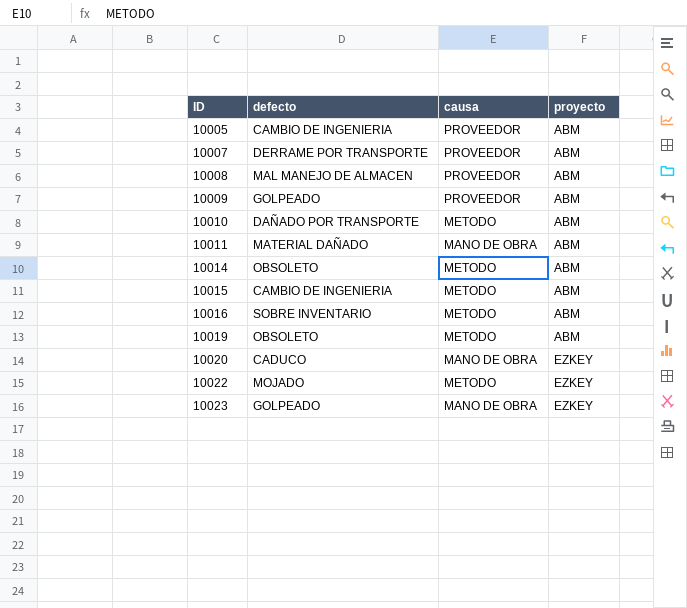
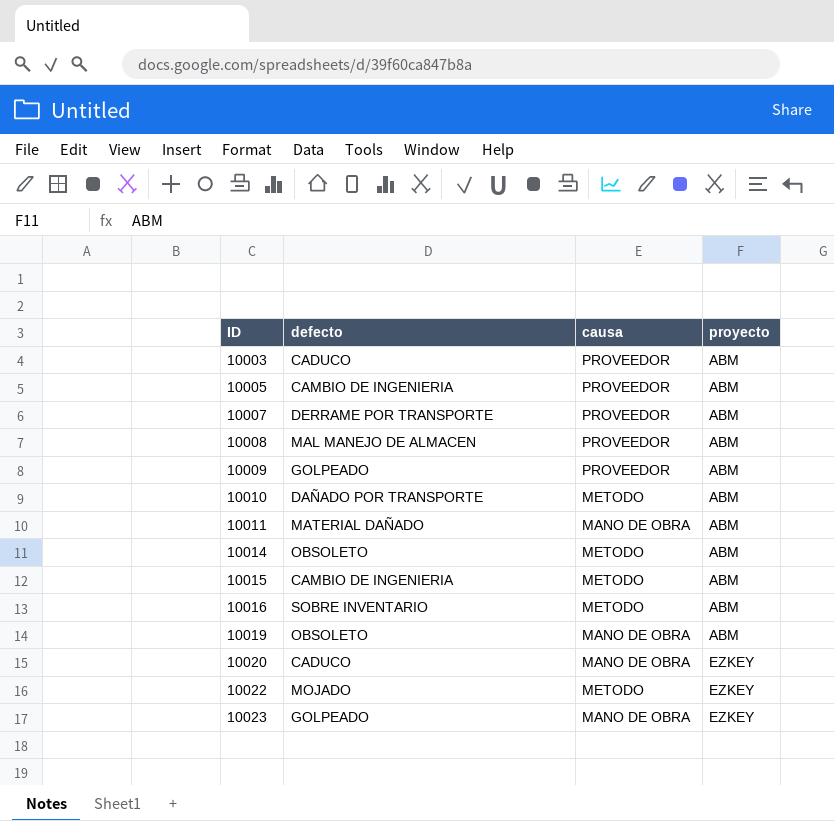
row 10003: none -> CADUCO | PROVEEDOR | ABM
10019 | causa: METODO -> MANO DE OBRA

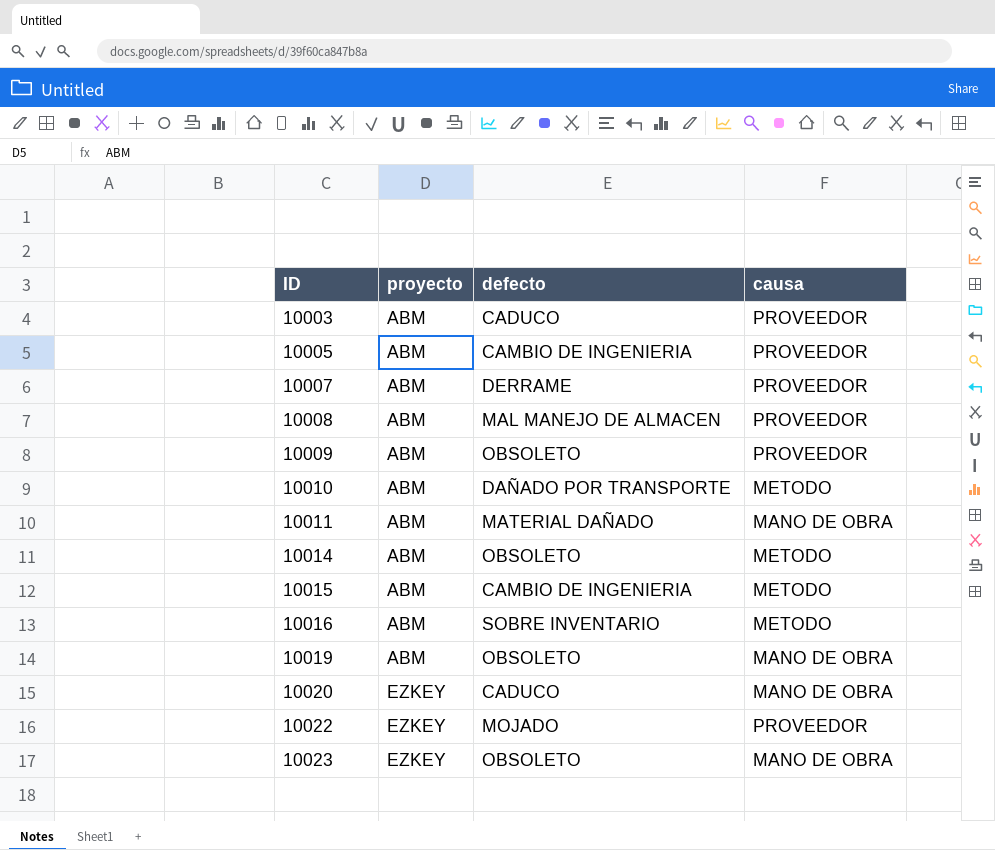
column proyecto | position: 4 -> 2
10007 | defecto: DERRAME POR TRANSPORTE -> DERRAME
10009 | defecto: GOLPEADO -> OBSOLETO
10022 | causa: METODO -> PROVEEDOR
10023 | defecto: GOLPEADO -> OBSOLETO

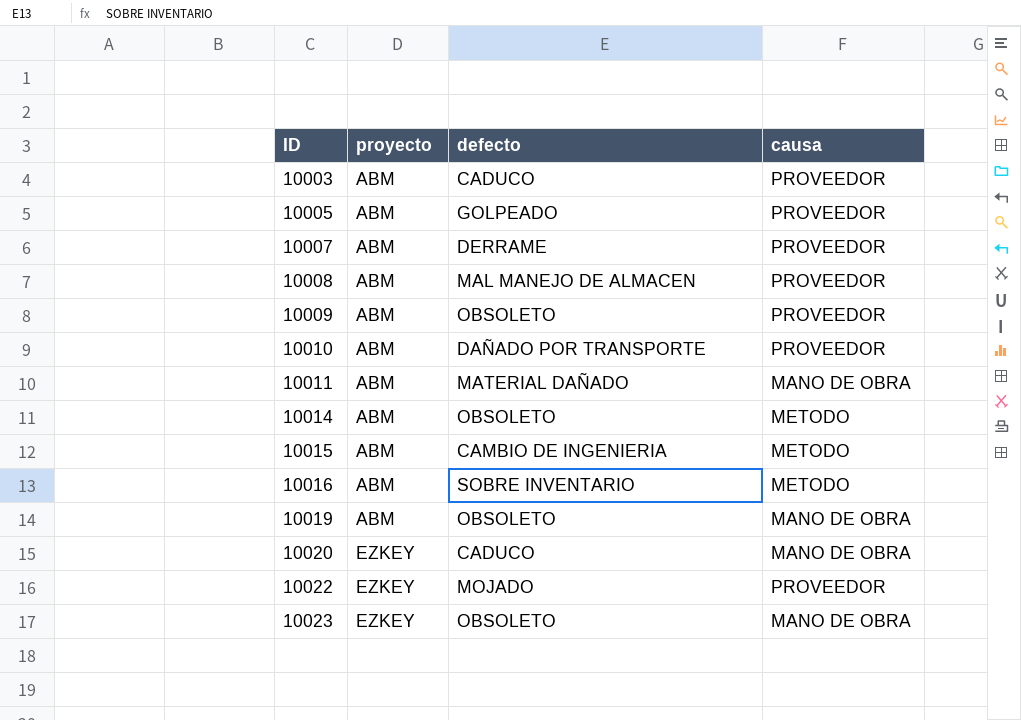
10005 | defecto: CAMBIO DE INGENIERIA -> GOLPEADO
10010 | causa: METODO -> PROVEEDOR

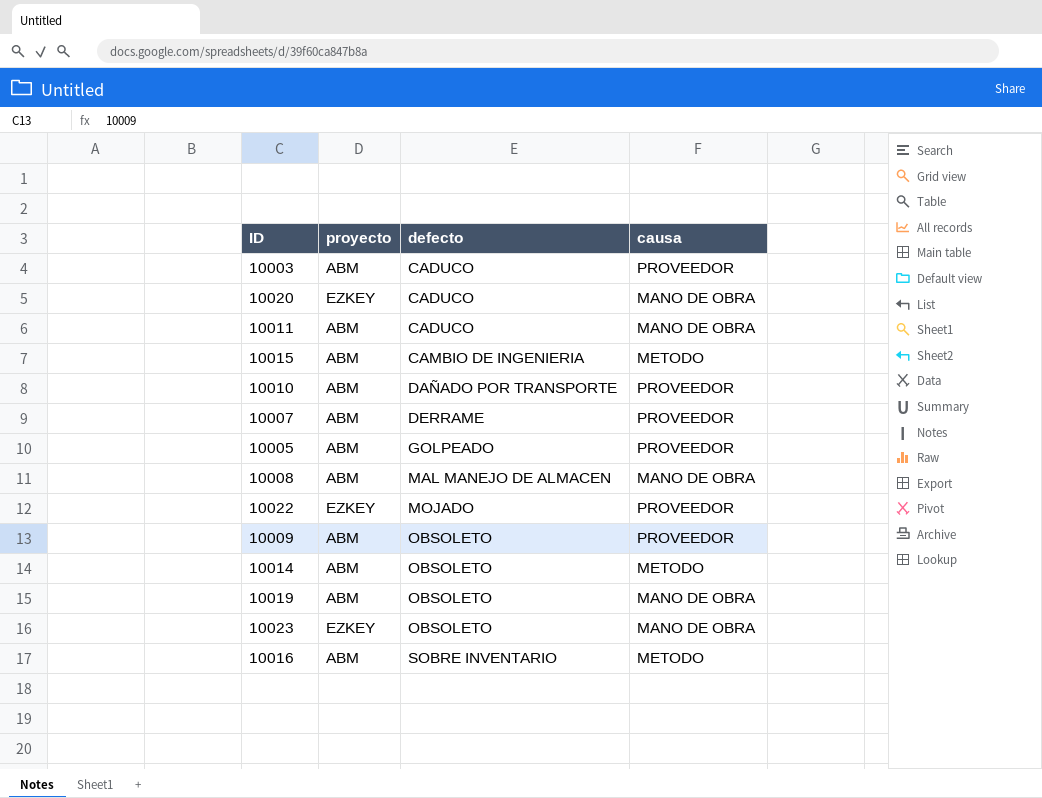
row order: ID ascending -> defecto ascending
10011 | defecto: MATERIAL DAÑADO -> CADUCO
10008 | causa: PROVEEDOR -> MANO DE OBRA

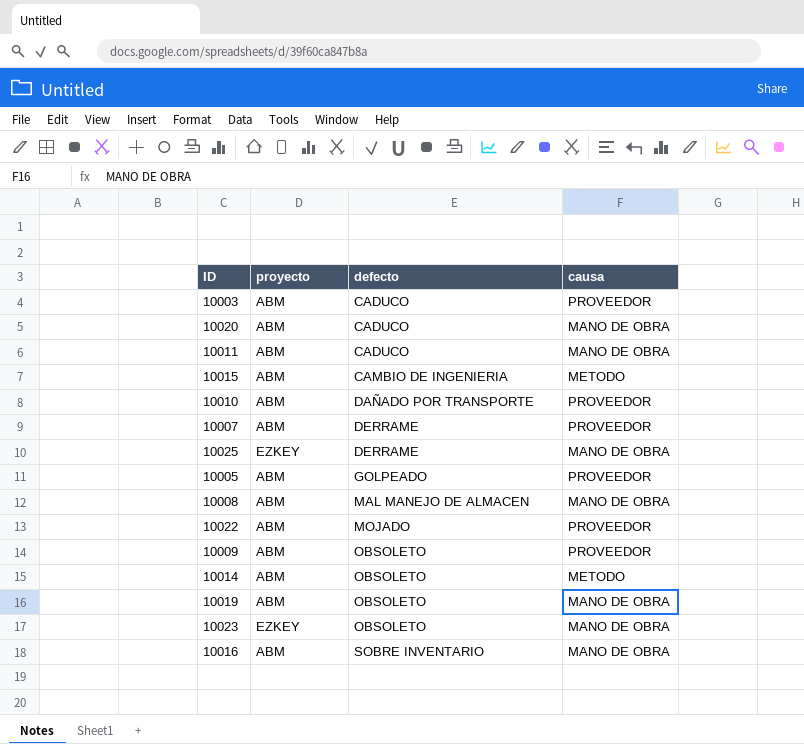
10020 | proyecto: EZKEY -> ABM
row 10025: none -> EZKEY | DERRAME | MANO DE OBRA
10022 | proyecto: EZKEY -> ABM
10016 | causa: METODO -> MANO DE OBRA

